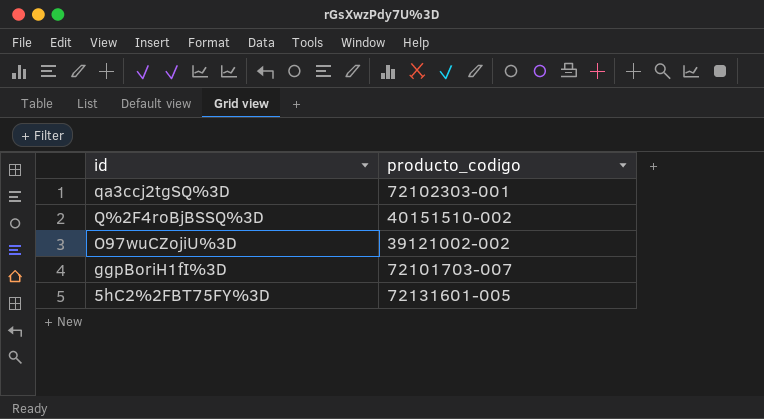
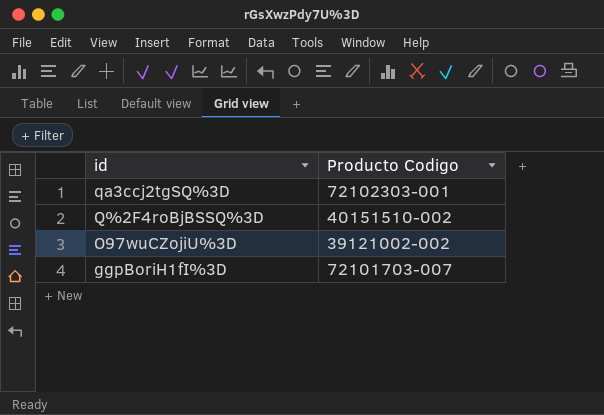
column name: producto_codigo -> Producto Codigo
row 5hC2%2FBT75FY%3D: 72131601-005 -> none

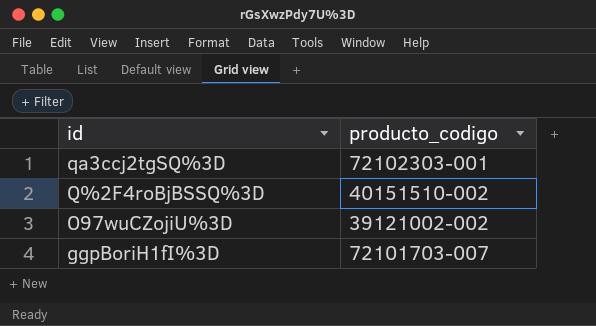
column name: Producto Codigo -> producto_codigo

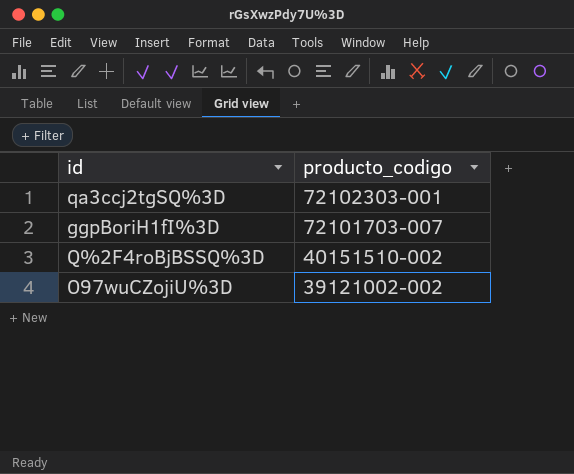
row order: id descending -> producto_codigo descending

